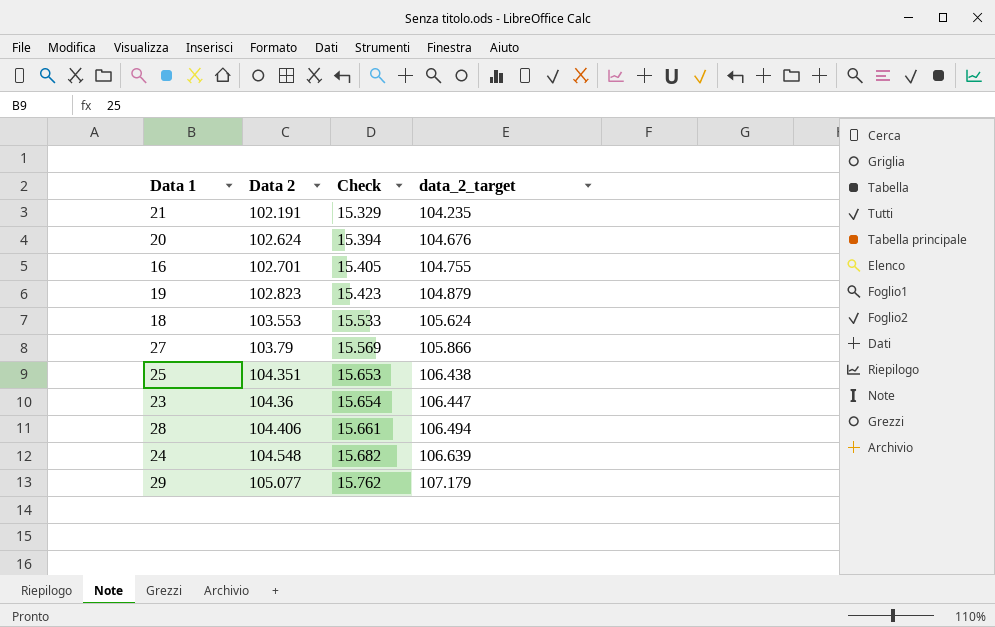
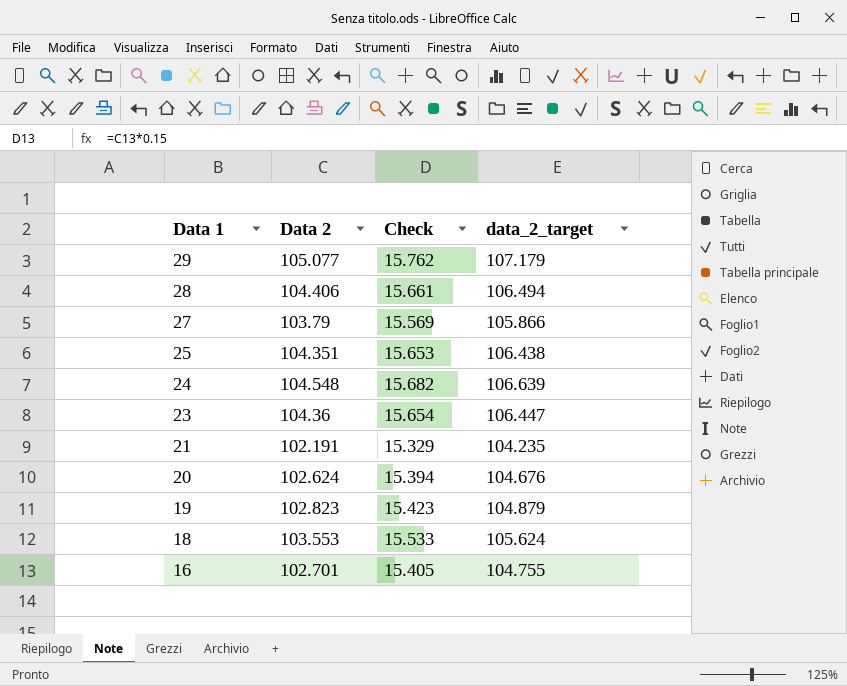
row order: Data 2 ascending -> Data 1 descending

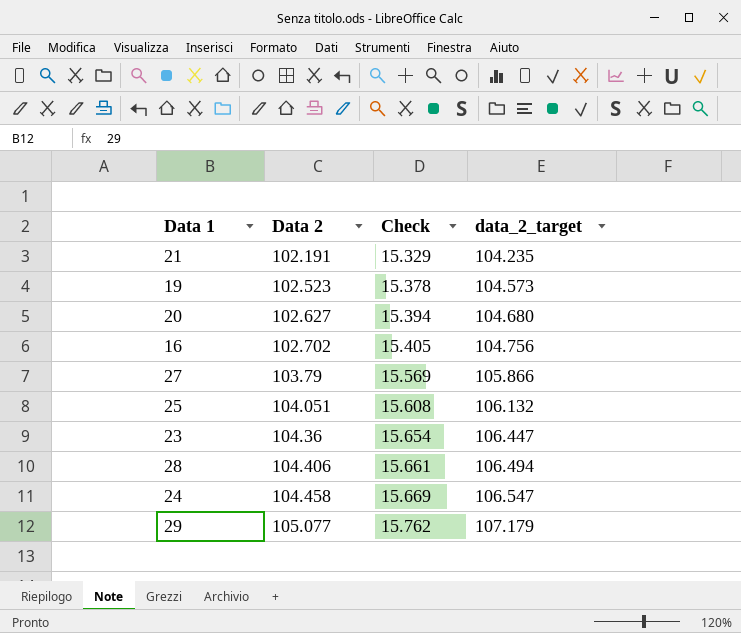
row order: Data 1 descending -> Data 2 ascending
row 18: 103.553 | 15.533 | 105.624 -> none
19 | Data 2: 102.823 -> 102.523
19 | Check: 15.423 -> 15.378
19 | data_2_target: 104.879 -> 104.573
20 | Data 2: 102.624 -> 102.627
20 | data_2_target: 104.676 -> 104.680
16 | Data 2: 102.701 -> 102.702
16 | data_2_target: 104.755 -> 104.756
25 | Data 2: 104.351 -> 104.051
25 | Check: 15.653 -> 15.608
25 | data_2_target: 106.438 -> 106.132
24 | Data 2: 104.548 -> 104.458
24 | Check: 15.682 -> 15.669
24 | data_2_target: 106.639 -> 106.547

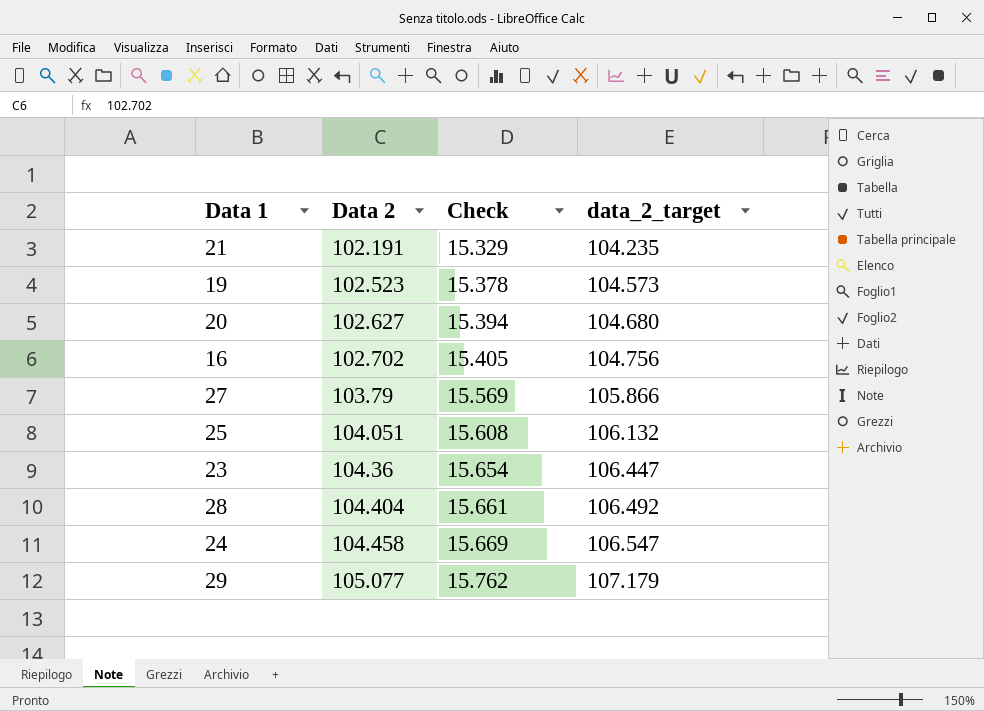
28 | Data 2: 104.406 -> 104.404
28 | data_2_target: 106.494 -> 106.492

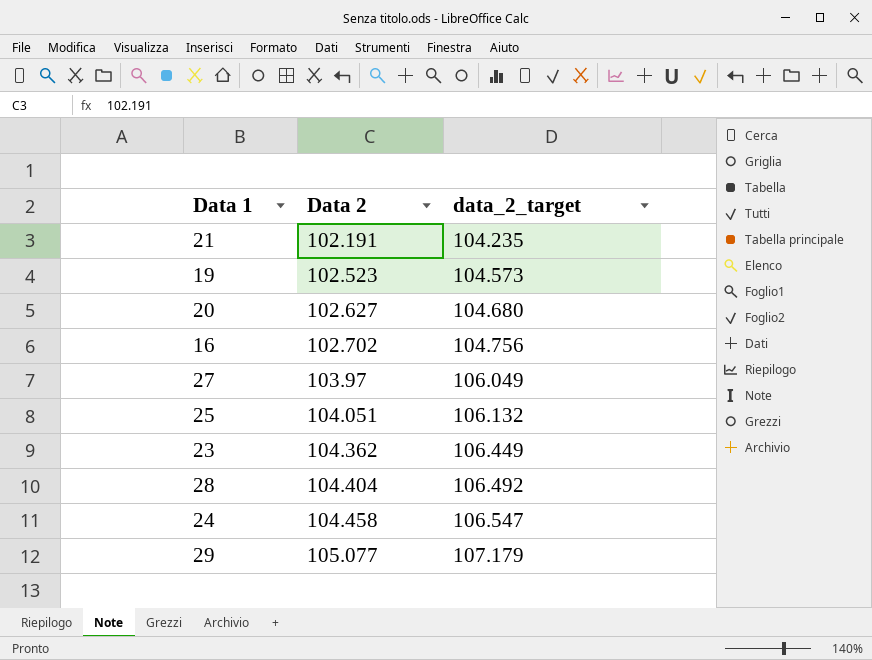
column Check | formula: [Data 2] * 0.15 -> none
27 | Data 2: 103.79 -> 103.97
27 | data_2_target: 105.866 -> 106.049
23 | Data 2: 104.36 -> 104.362
23 | data_2_target: 106.447 -> 106.449

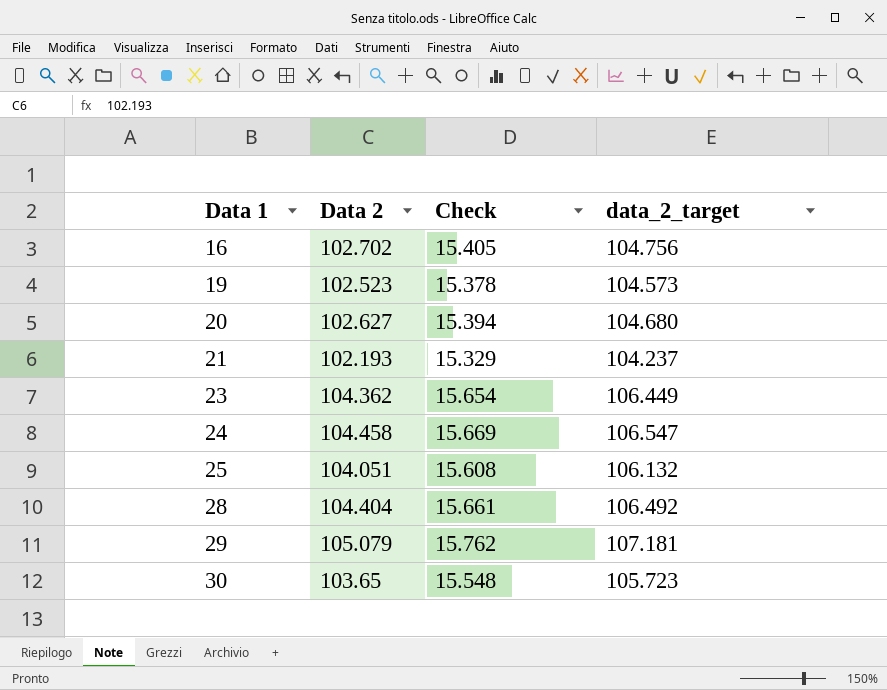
row order: Data 2 ascending -> Data 1 ascending
column Check | formula: none -> [Data 2] * 0.15
row 27: 103.97 | 106.049 -> none
21 | Data 2: 102.191 -> 102.193
21 | data_2_target: 104.235 -> 104.237
29 | Data 2: 105.077 -> 105.079
29 | data_2_target: 107.179 -> 107.181
row 30: none -> 103.65 | 15.548 | 105.723

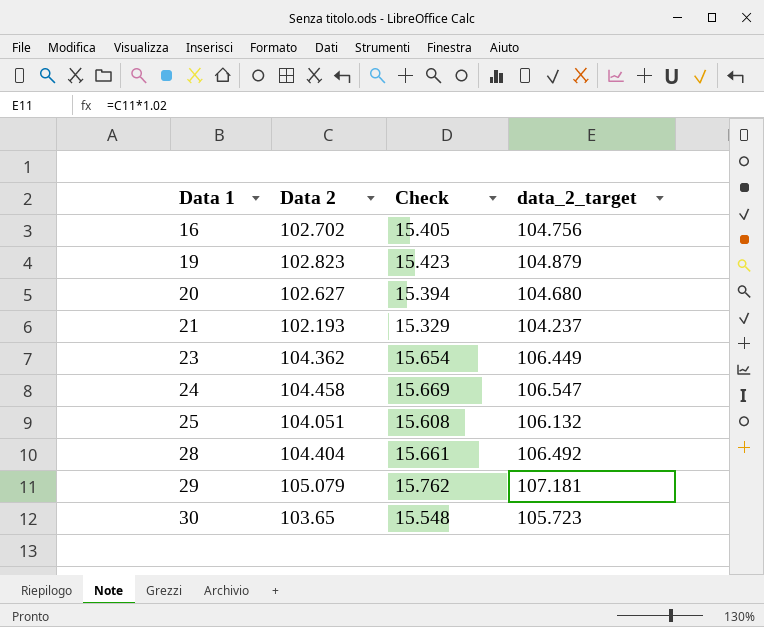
19 | Data 2: 102.523 -> 102.823
19 | Check: 15.378 -> 15.423
19 | data_2_target: 104.573 -> 104.879

